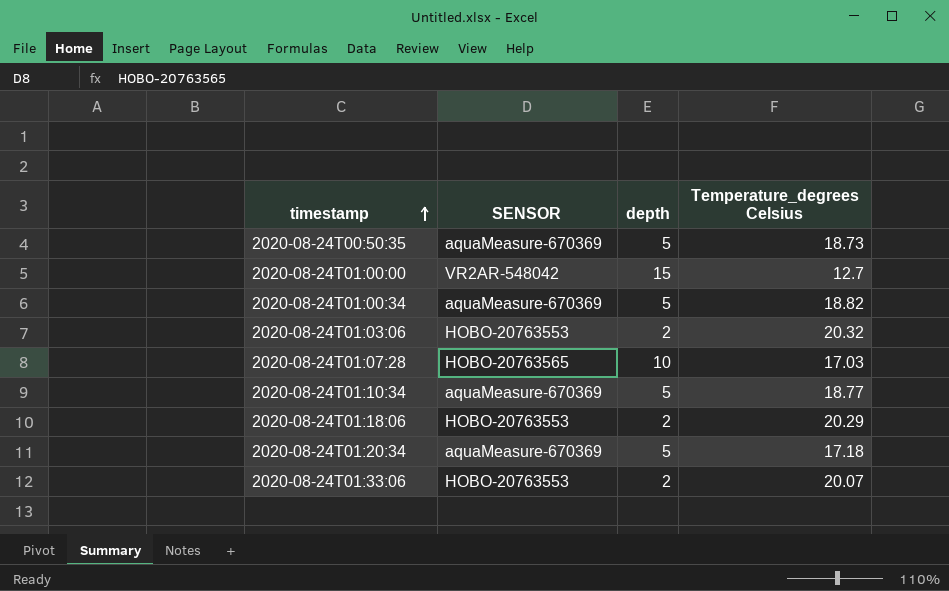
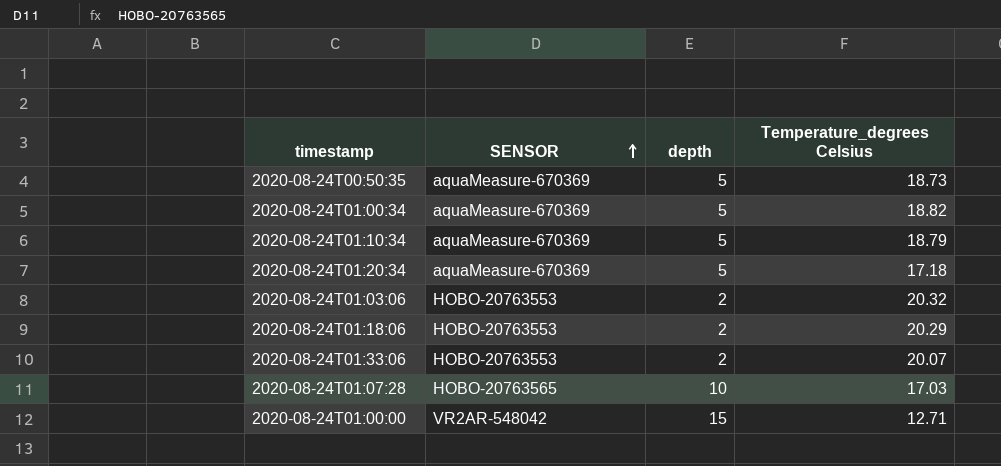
row order: timestamp ascending -> SENSOR ascending
2020-08-24T01:10:34 | Temperature_degrees Celsius: 18.77 -> 18.79
2020-08-24T01:00:00 | Temperature_degrees Celsius: 12.7 -> 12.71

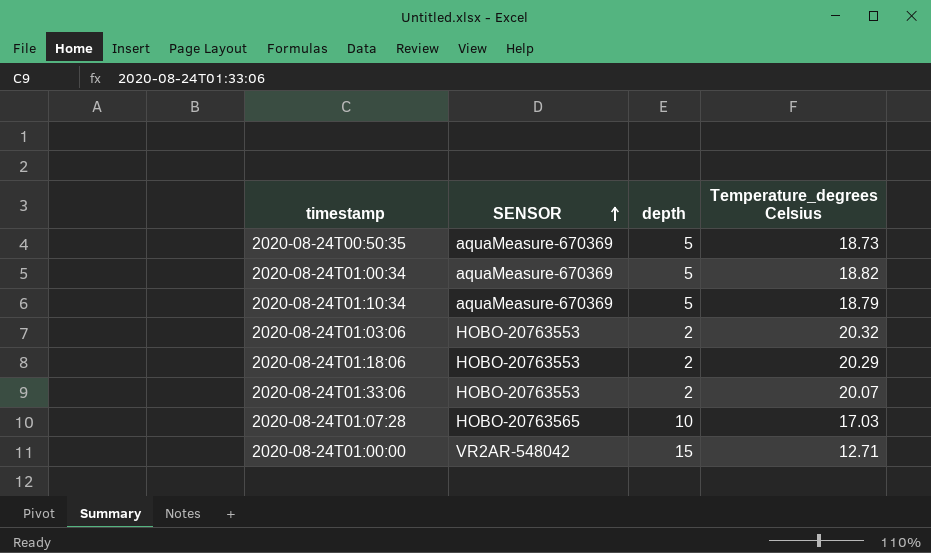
row 2020-08-24T01:20:34: aquaMeasure-670369 | 5 | 17.18 -> none

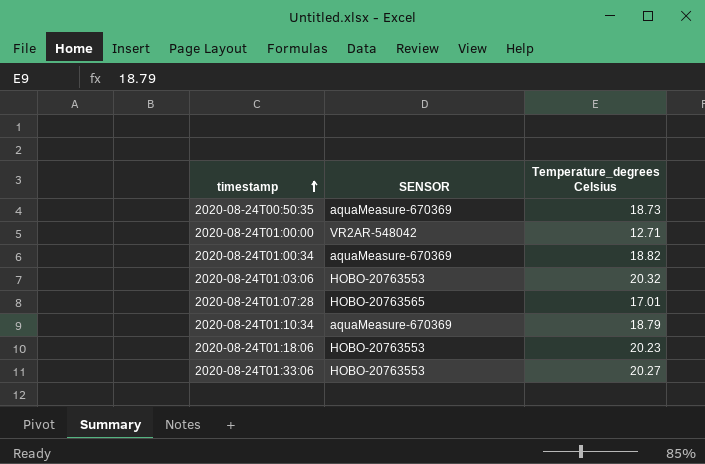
row order: SENSOR ascending -> timestamp ascending
column depth | position: 3 -> none
2020-08-24T01:07:28 | Temperature_degrees Celsius: 17.03 -> 17.01
2020-08-24T01:18:06 | Temperature_degrees Celsius: 20.29 -> 20.23
2020-08-24T01:33:06 | Temperature_degrees Celsius: 20.07 -> 20.27

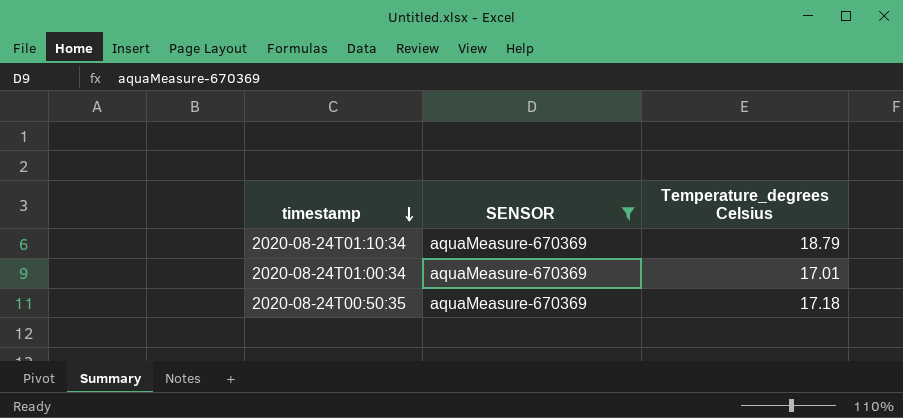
filter: none -> SENSOR = aquaMeasure-670369
row order: timestamp ascending -> timestamp descending
2020-08-24T01:00:34 | Temperature_degrees Celsius: 18.82 -> 17.01
2020-08-24T00:50:35 | Temperature_degrees Celsius: 18.73 -> 17.18

